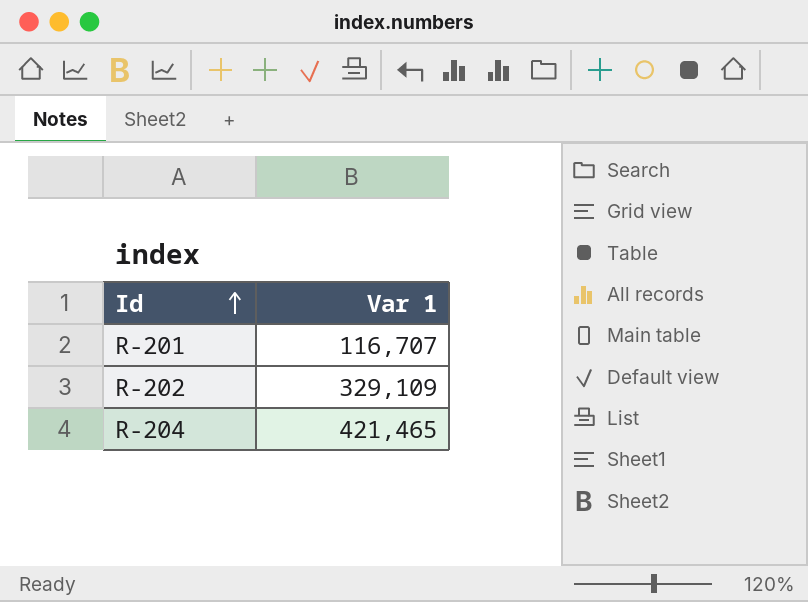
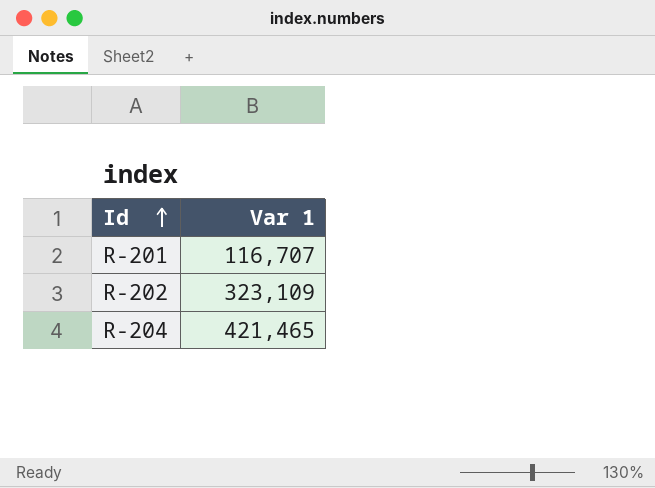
R-202 | Var 1: 329,109 -> 323,109

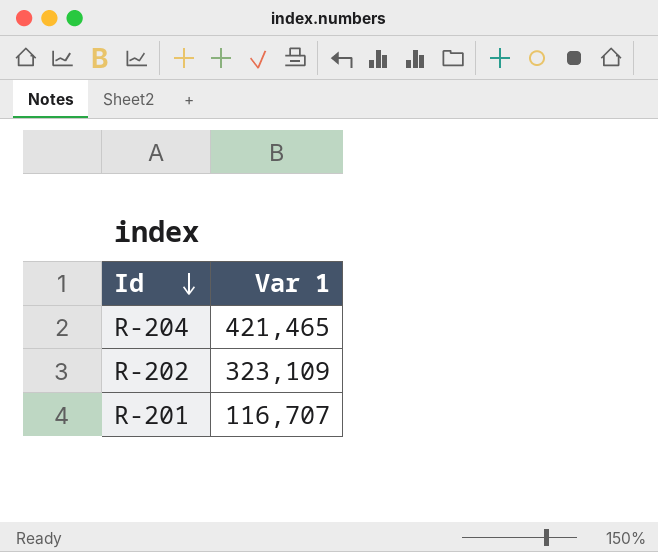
row order: Id ascending -> Id descending

